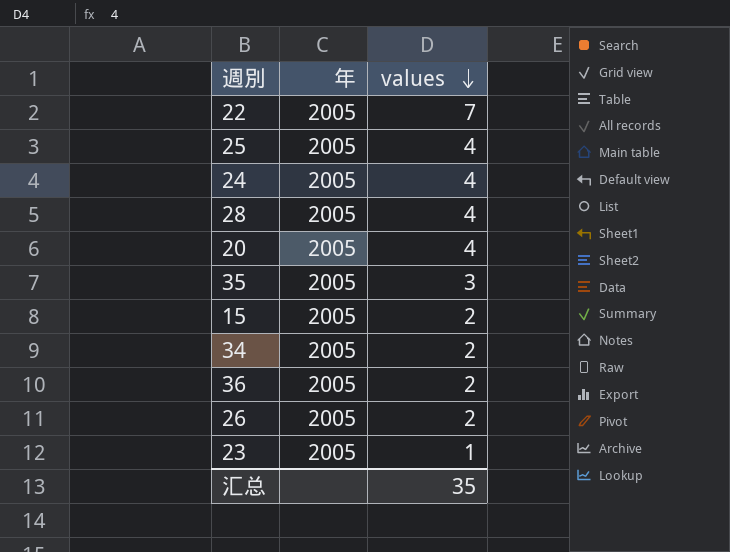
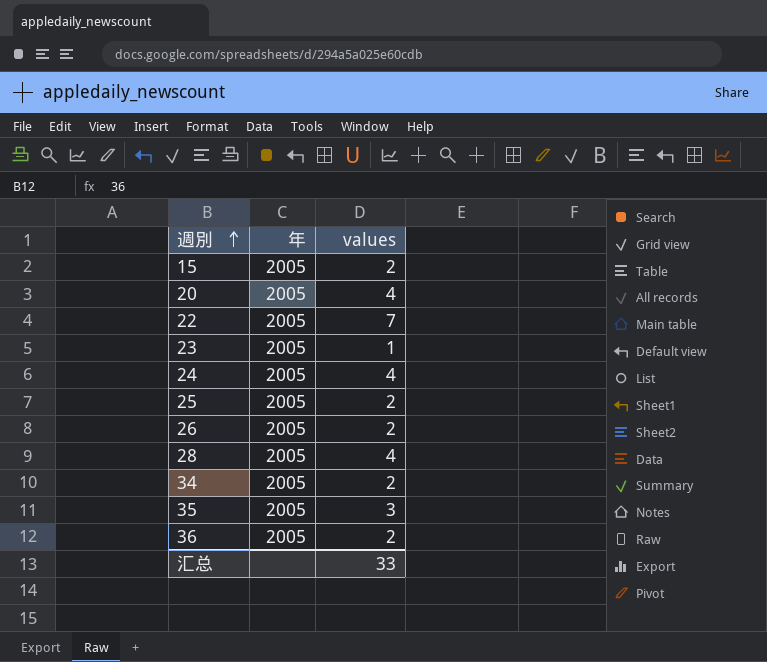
row order: values descending -> 週別 ascending
25 | values: 4 -> 2
汇总 | values: 35 -> 33

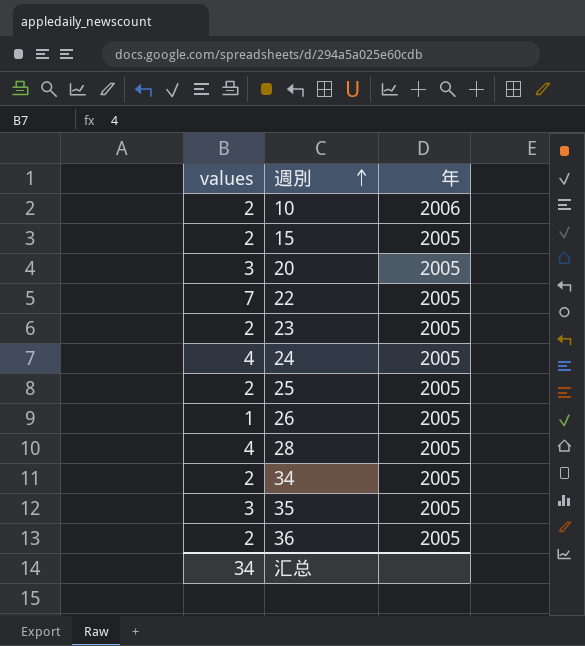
column values | position: 3 -> 1
row 10: none -> 2 | 2006
20 | values: 4 -> 3
23 | values: 1 -> 2
26 | values: 2 -> 1
汇总 | values: 33 -> 34

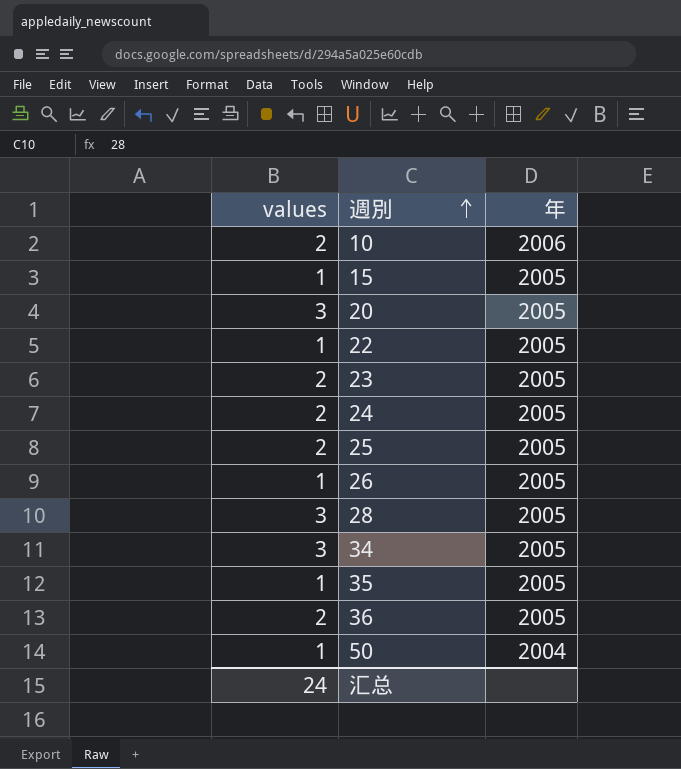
15 | values: 2 -> 1
22 | values: 7 -> 1
24 | values: 4 -> 2
28 | values: 4 -> 3
34 | values: 2 -> 3
35 | values: 3 -> 1
row 50: none -> 1 | 2004
汇总 | values: 34 -> 24

